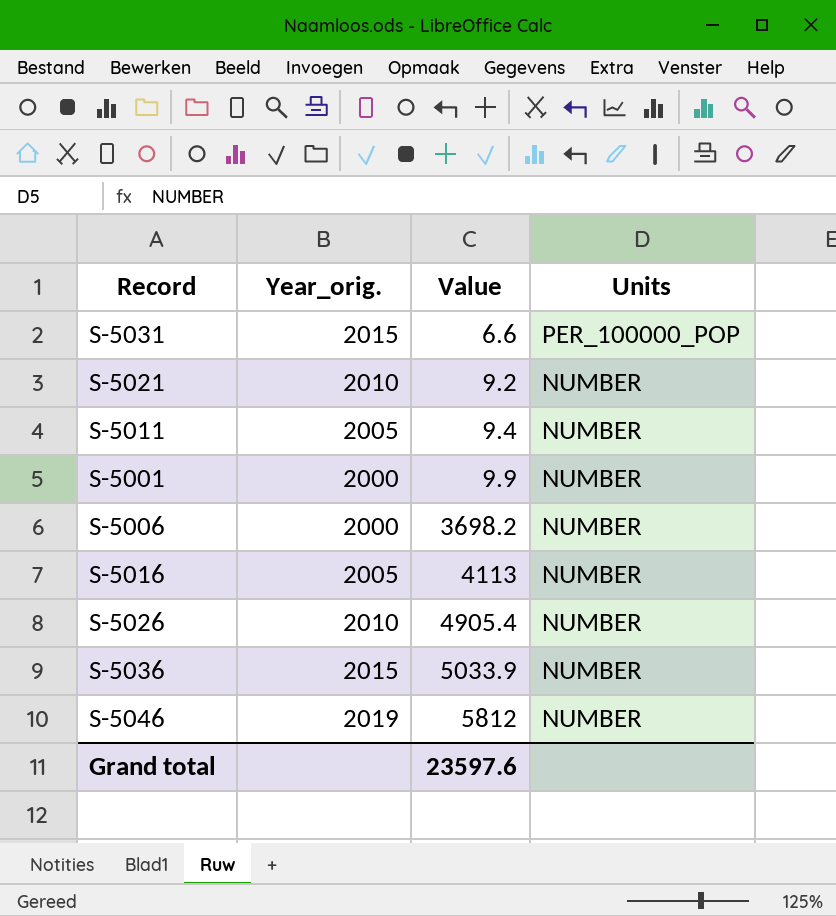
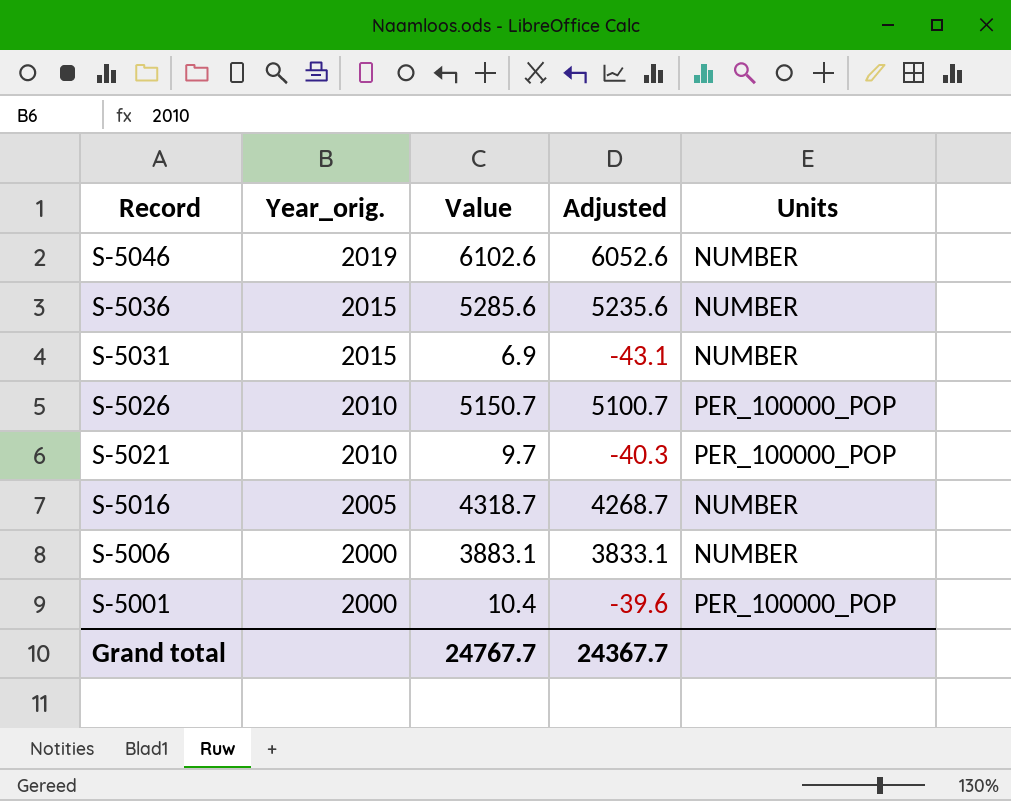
row order: Value ascending -> Record descending
column Adjusted | formula: none -> [Value] - 50
row S-5011: 2005 | 9.4 | NUMBER -> none
S-5046 | Value: 5812 -> 6102.6
S-5036 | Value: 5033.9 -> 5285.6
S-5031 | Value: 6.6 -> 6.9
S-5031 | Units: PER_100000_POP -> NUMBER
S-5026 | Value: 4905.4 -> 5150.7
S-5026 | Units: NUMBER -> PER_100000_POP
S-5021 | Value: 9.2 -> 9.7
S-5021 | Units: NUMBER -> PER_100000_POP
S-5016 | Value: 4113 -> 4318.7
S-5006 | Value: 3698.2 -> 3883.1
S-5001 | Value: 9.9 -> 10.4
S-5001 | Units: NUMBER -> PER_100000_POP
Grand total | Value: 23597.6 -> 24767.7

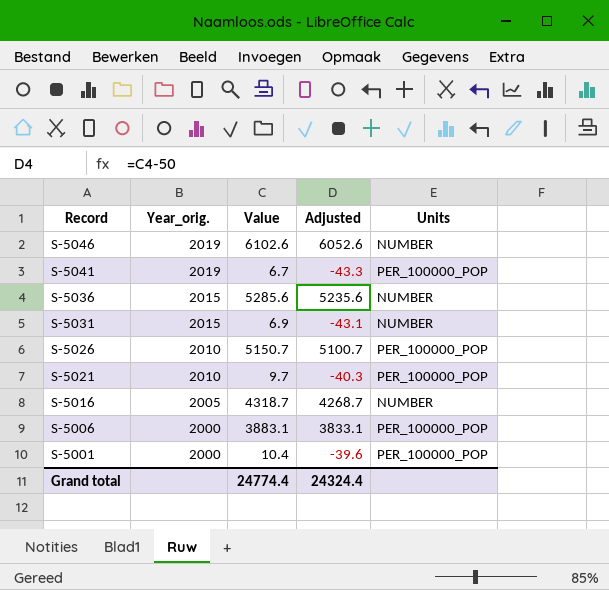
row S-5041: none -> 2019 | 6.7 | -43.3 | PER_100000_POP
S-5006 | Units: NUMBER -> PER_100000_POP
Grand total | Value: 24767.7 -> 24774.4
Grand total | Adjusted: 24367.7 -> 24324.4

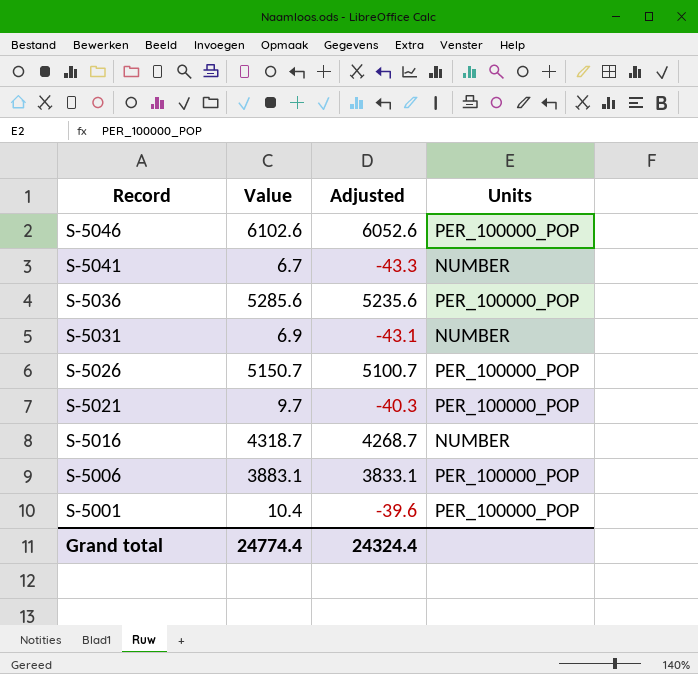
column Year_orig. | position: 2 -> none
S-5046 | Units: NUMBER -> PER_100000_POP
S-5041 | Units: PER_100000_POP -> NUMBER
S-5036 | Units: NUMBER -> PER_100000_POP

